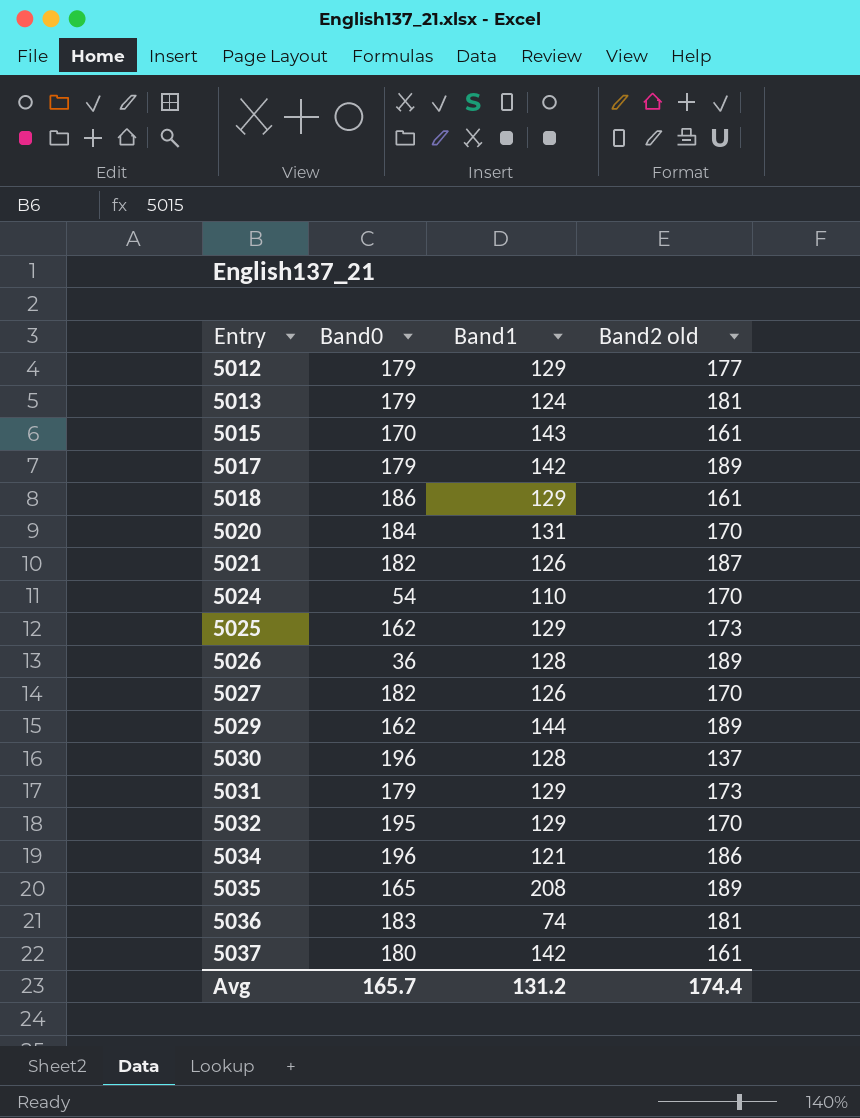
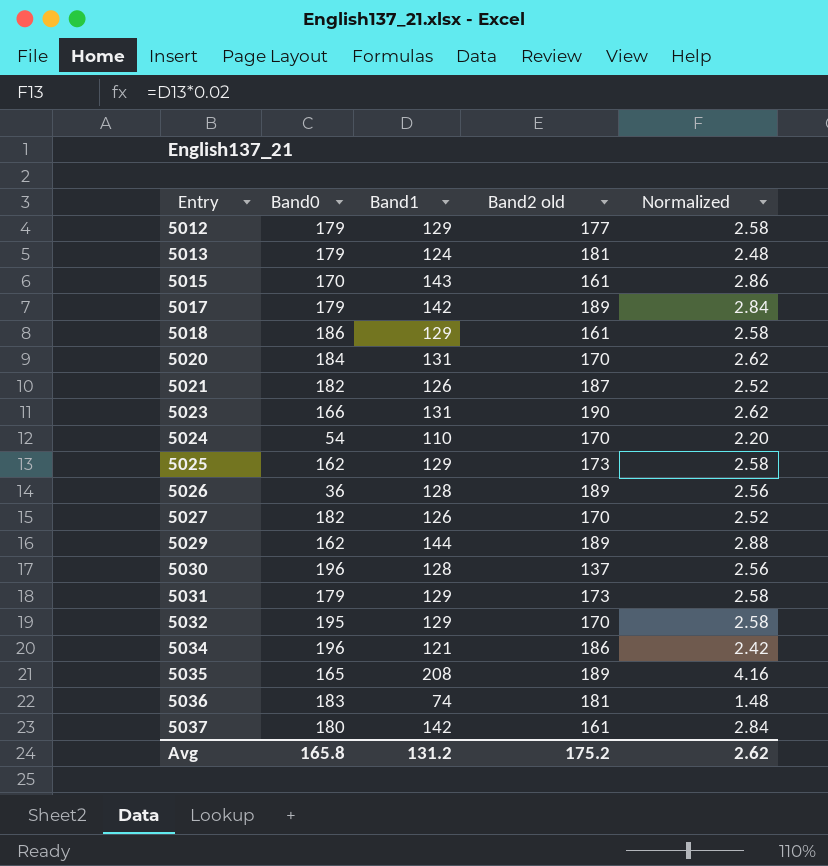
column Normalized | formula: none -> [Band1] * 0.02
row 5023: none -> 166 | 131 | 190 | 2.62
Avg | Band0: 165.7 -> 165.8
Avg | Band2 old: 174.4 -> 175.2

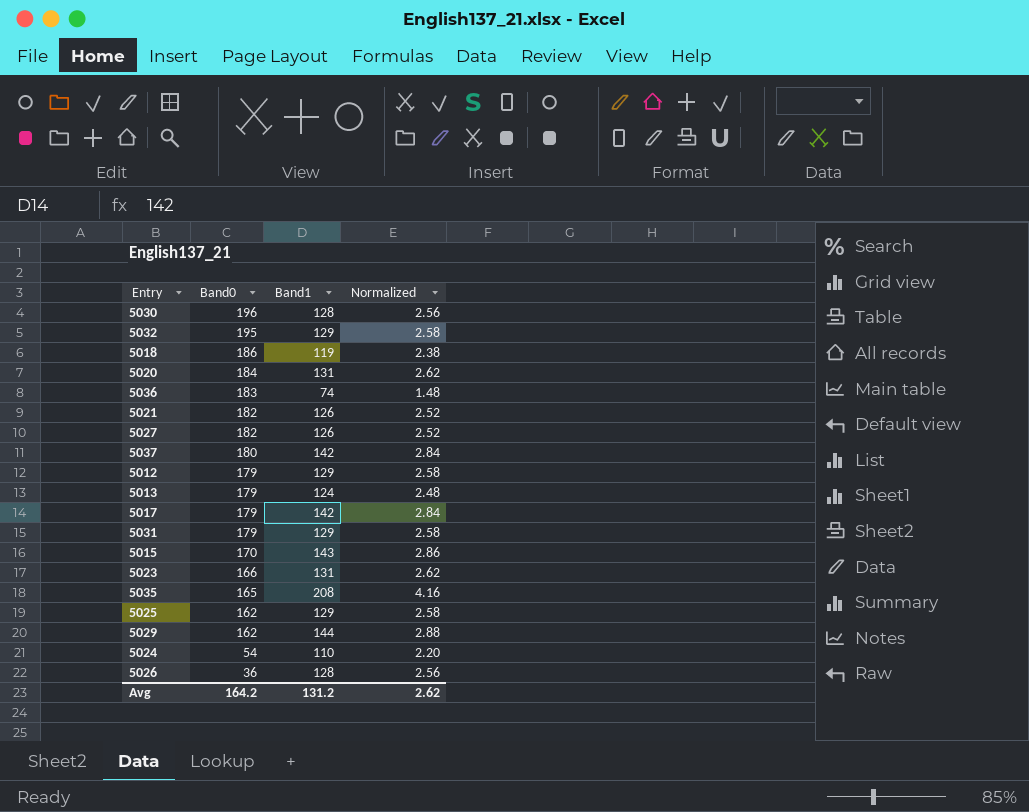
row order: Entry ascending -> Band0 descending
column Band2 old | position: 4 -> none
row 5034: 196 | 121 | 186 | 2.42 -> none
5018 | Band1: 129 -> 119
5018 | Normalized: 2.58 -> 2.38
Avg | Band0: 165.8 -> 164.2

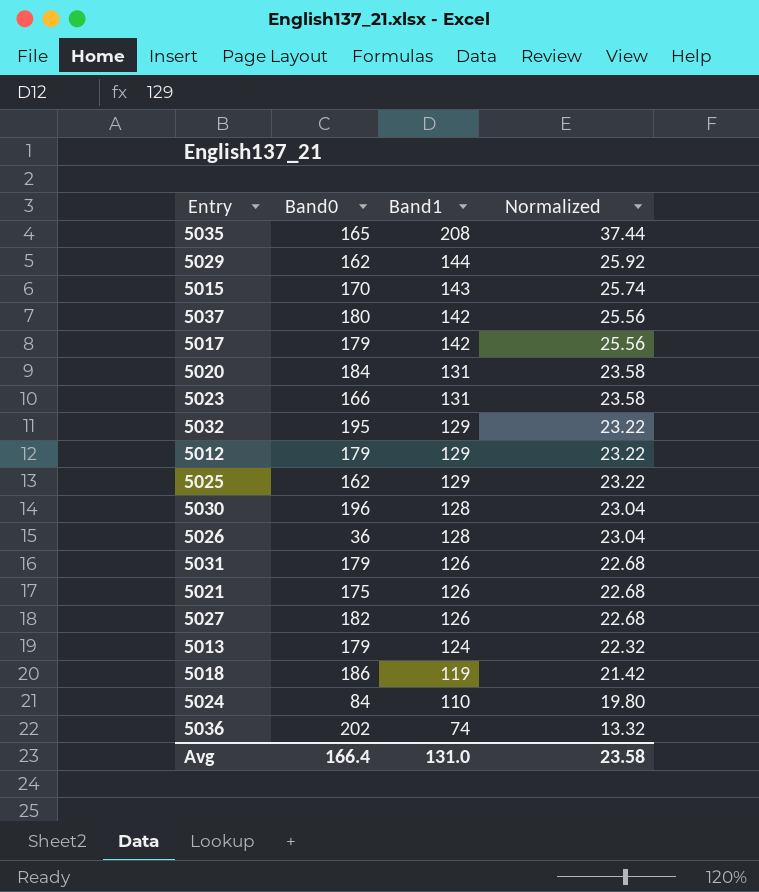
row order: Band0 descending -> Band1 descending
column Normalized | formula: [Band1] * 0.02 -> [Band1] * 0.18
5031 | Band1: 129 -> 126
5021 | Band0: 182 -> 175
5024 | Band0: 54 -> 84
5036 | Band0: 183 -> 202
Avg | Band0: 164.2 -> 166.4
Avg | Band1: 131.2 -> 131.0
Avg | Normalized: 2.62 -> 23.58

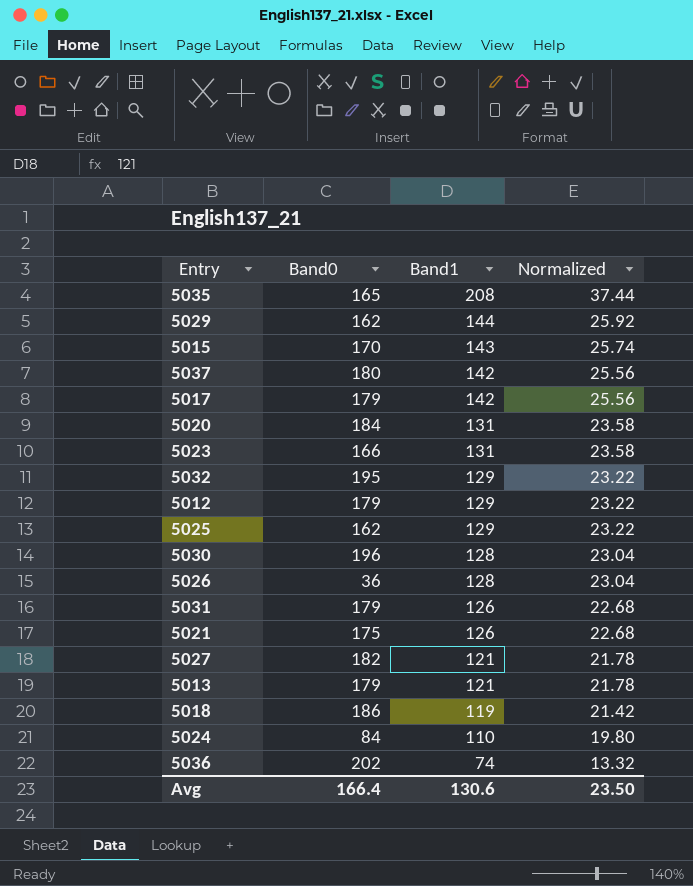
5027 | Band1: 126 -> 121
5027 | Normalized: 22.68 -> 21.78
5013 | Band1: 124 -> 121
5013 | Normalized: 22.32 -> 21.78
Avg | Band1: 131.0 -> 130.6
Avg | Normalized: 23.58 -> 23.50

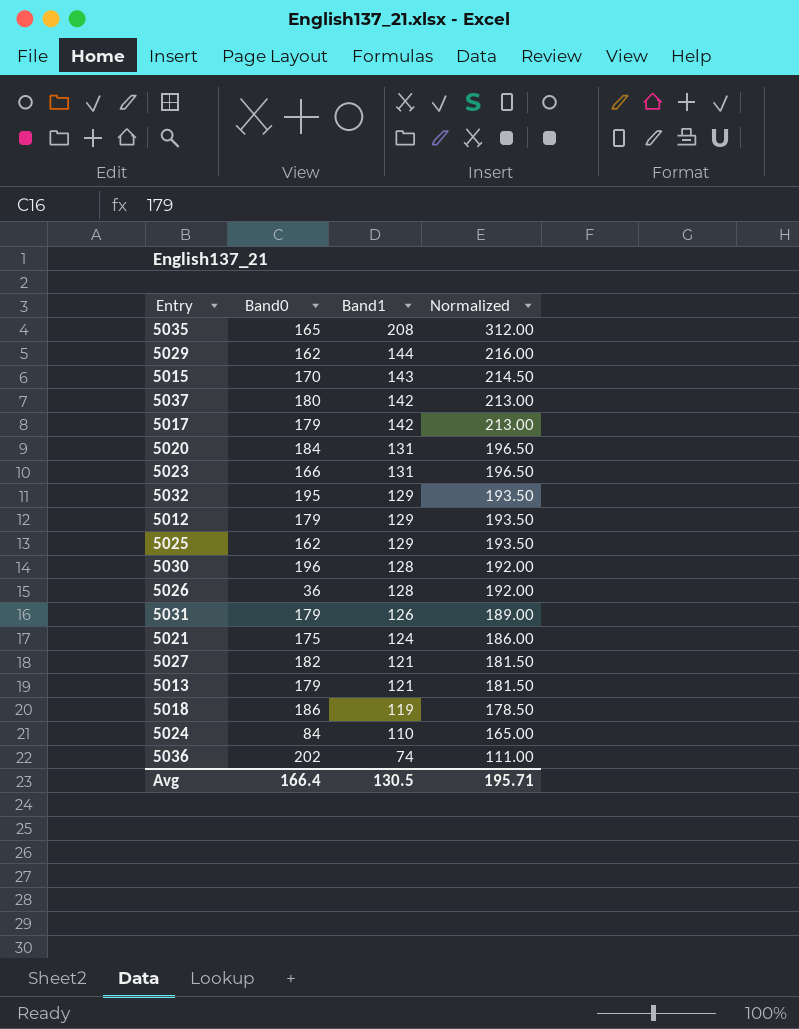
column Normalized | formula: [Band1] * 0.18 -> [Band1] * 1.5
5021 | Band1: 126 -> 124
Avg | Band1: 130.6 -> 130.5
Avg | Normalized: 23.50 -> 195.71

